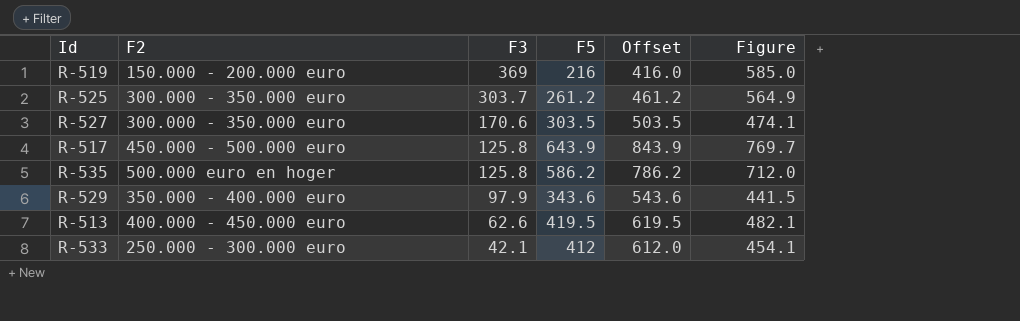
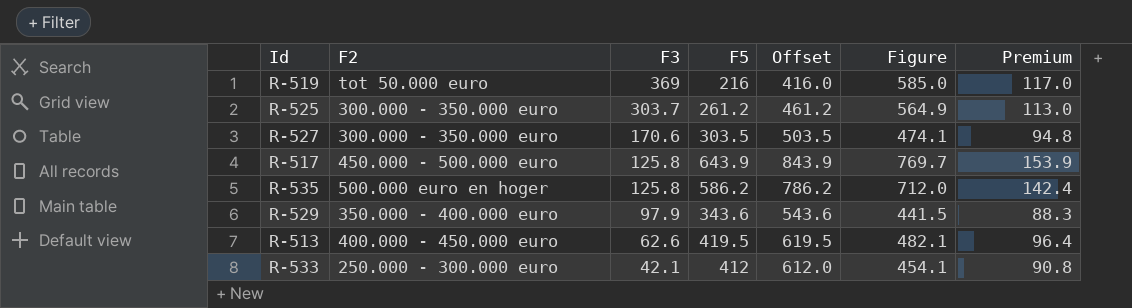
column Premium | formula: none -> [Figure] * 0.2
R-519 | F2: 150.000 - 200.000 euro -> tot 50.000 euro

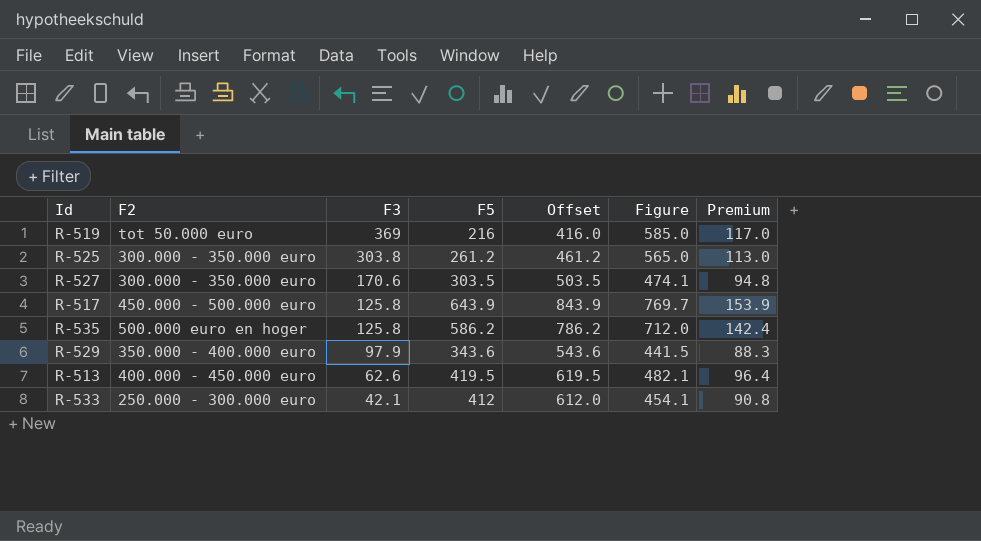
R-525 | F3: 303.7 -> 303.8
R-525 | Figure: 564.9 -> 565.0

